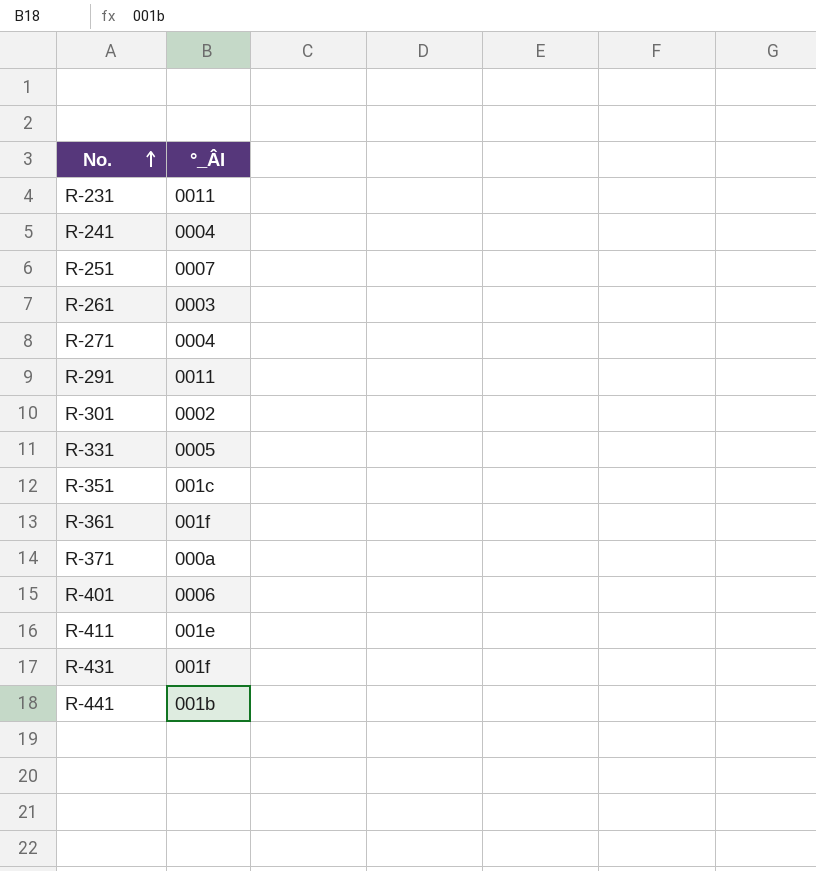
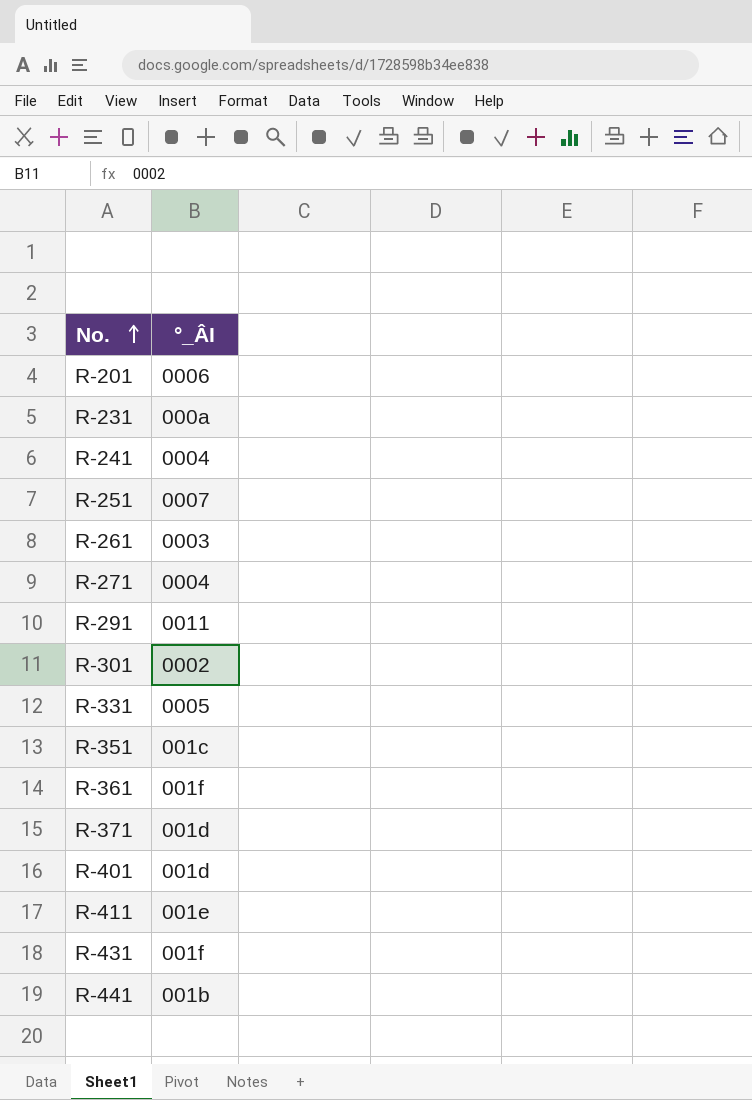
row R-201: none -> 0006
R-231 | °_ÂI: 0011 -> 000a
R-371 | °_ÂI: 000a -> 001d
R-401 | °_ÂI: 0006 -> 001d

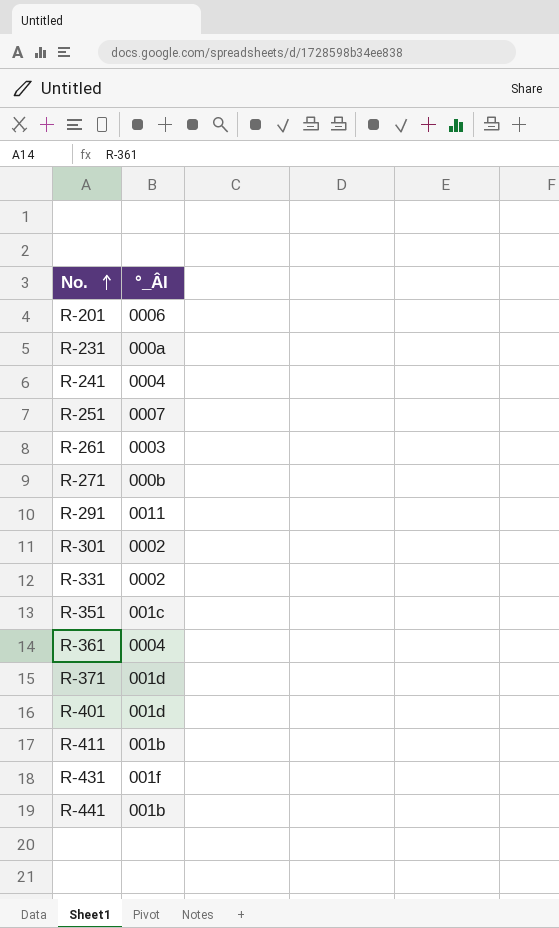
R-271 | °_ÂI: 0004 -> 000b
R-331 | °_ÂI: 0005 -> 0002
R-361 | °_ÂI: 001f -> 0004
R-411 | °_ÂI: 001e -> 001b

